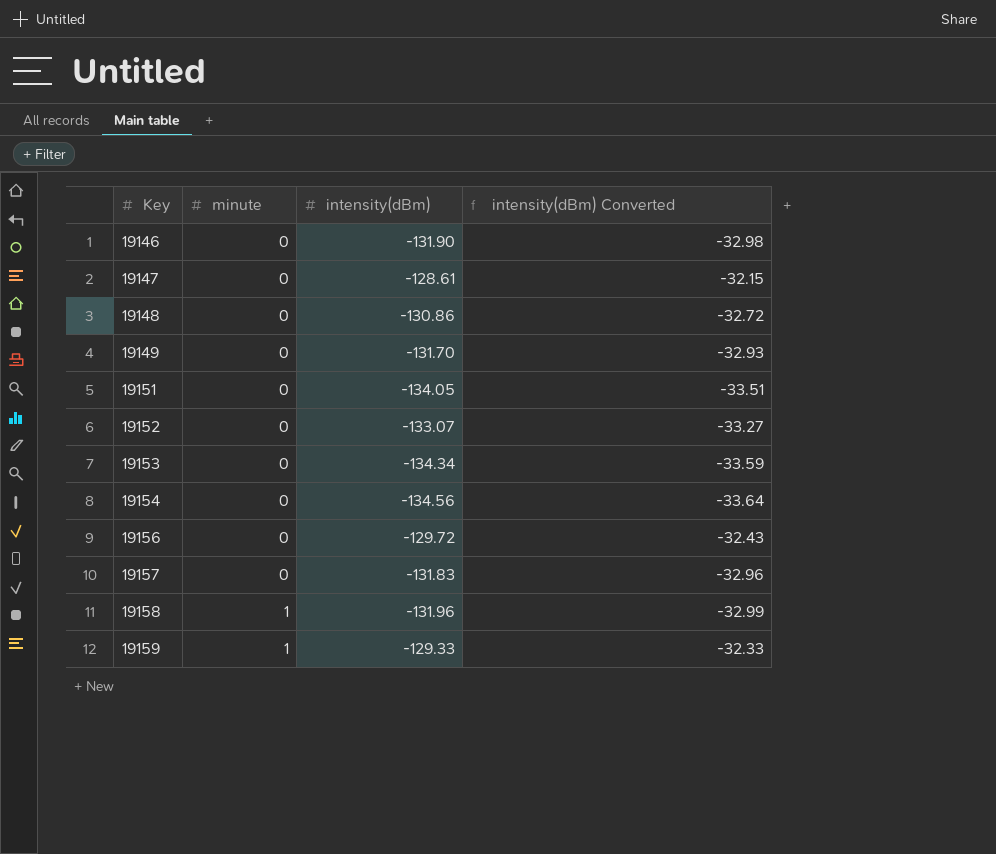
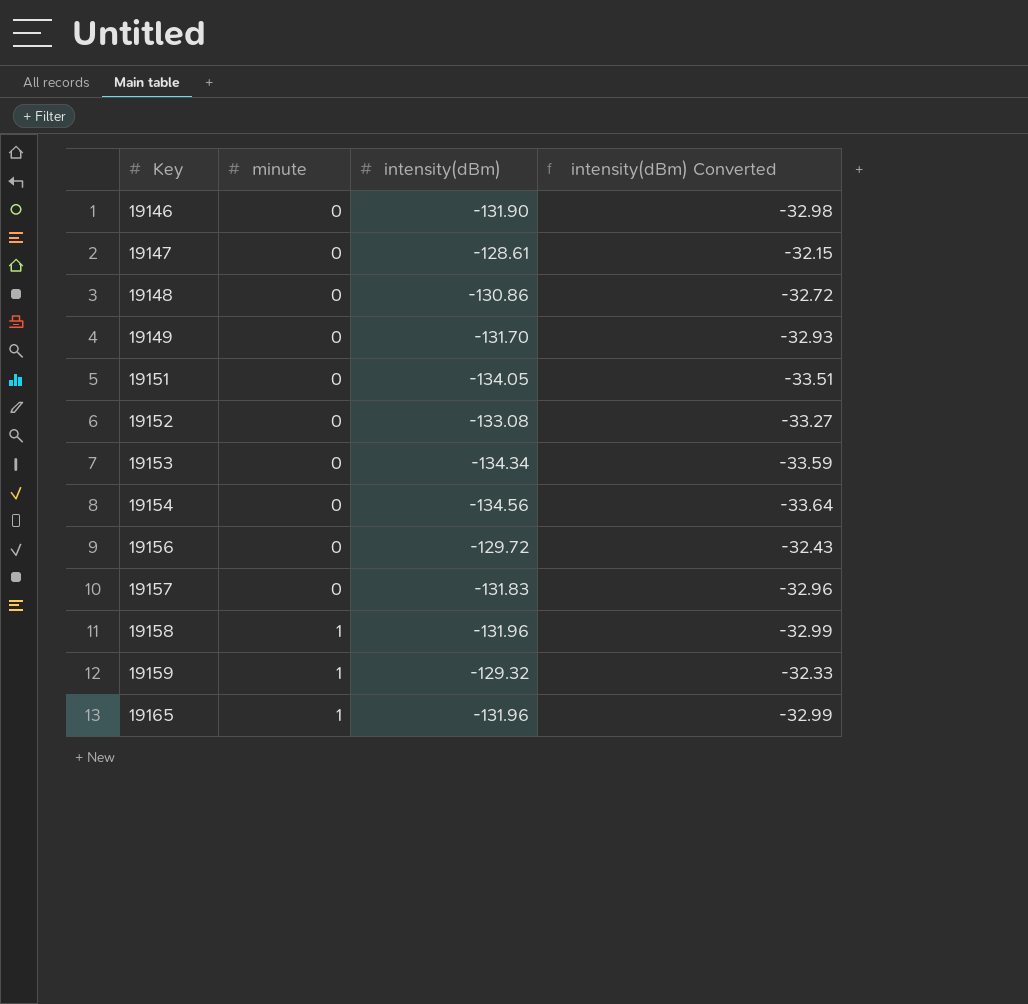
19152 | intensity(dBm): -133.07 -> -133.08
19159 | intensity(dBm): -129.33 -> -129.32
row 19165: none -> 1 | -131.96 | -32.99

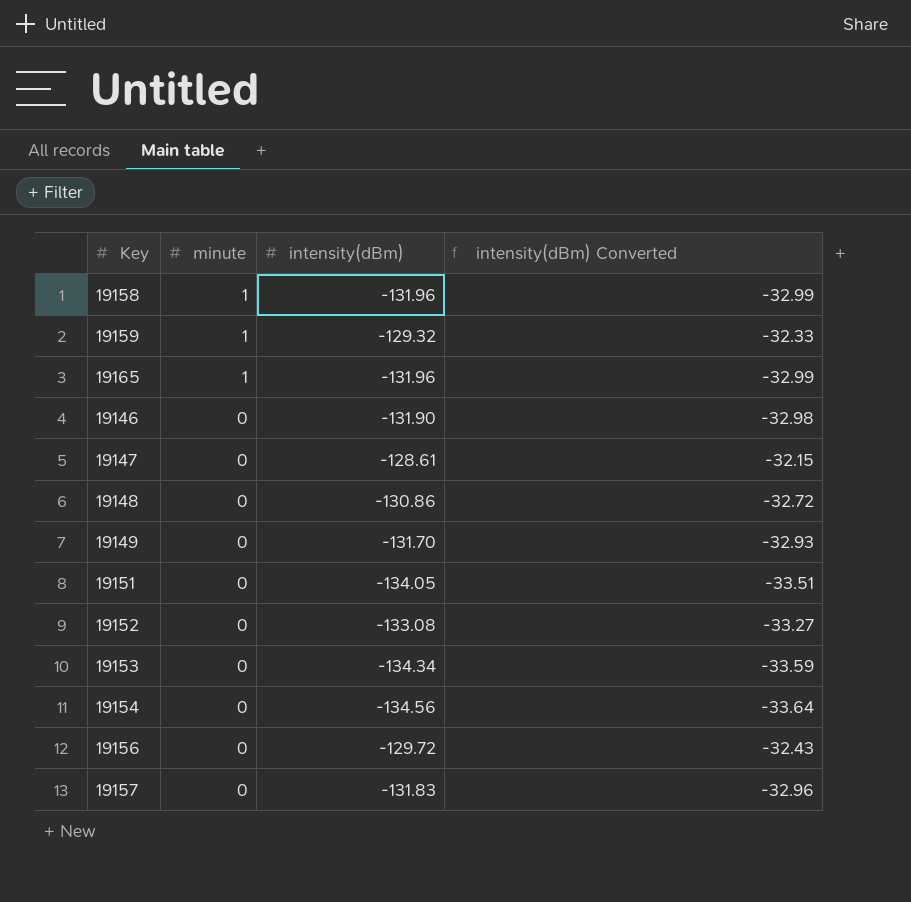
row order: Key ascending -> minute descending

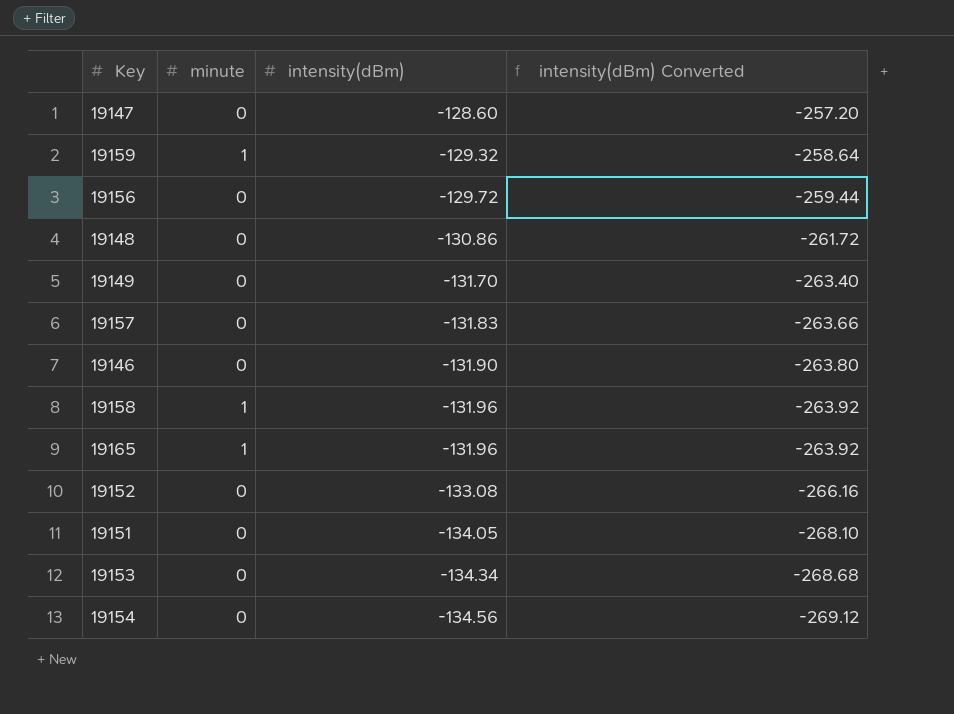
row order: minute descending -> intensity(dBm) descending
column intensity(dBm) Converted | formula: [intensity(dBm)] * 0.25 -> [intensity(dBm)] * 2
19147 | intensity(dBm): -128.61 -> -128.60

